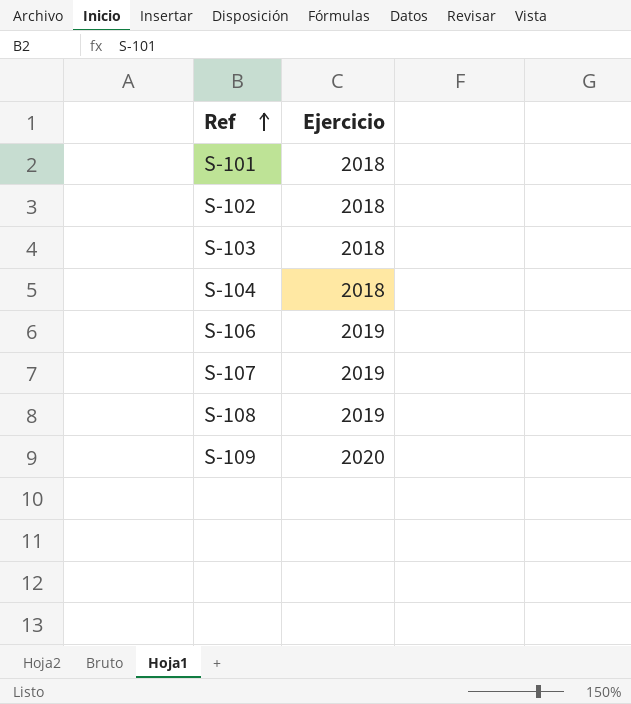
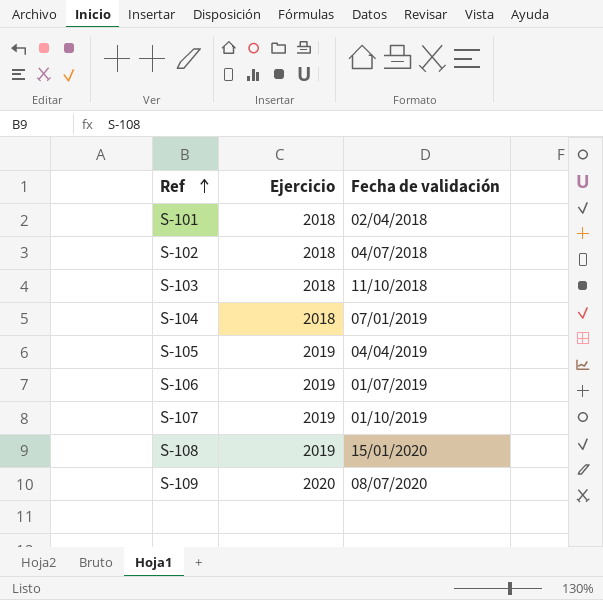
column Fecha de validación | position: none -> 3
row S-105: none -> 2019 | 04/04/2019

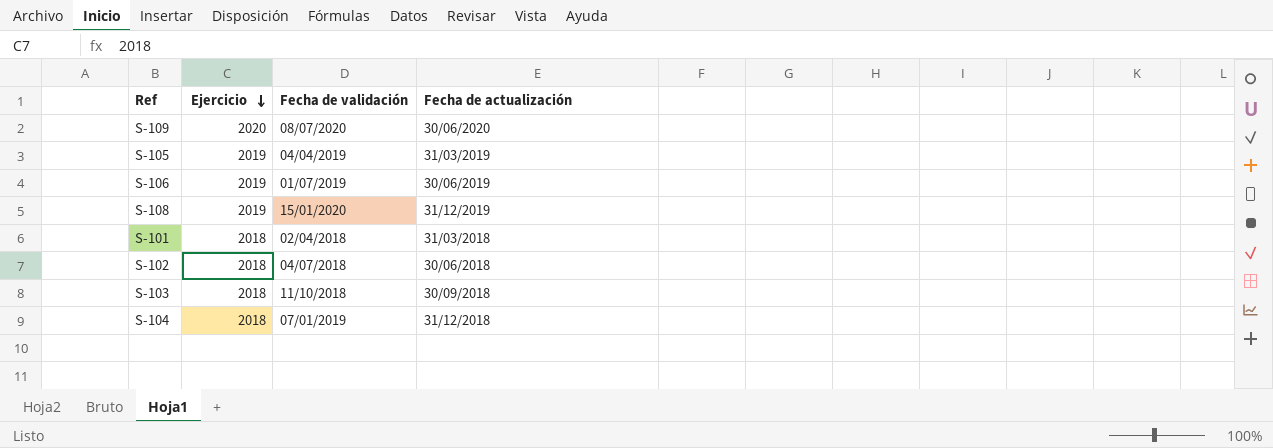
row order: Ref ascending -> Ejercicio descending
column Fecha de actualización | position: none -> 4
row S-107: 2019 | 01/10/2019 -> none

